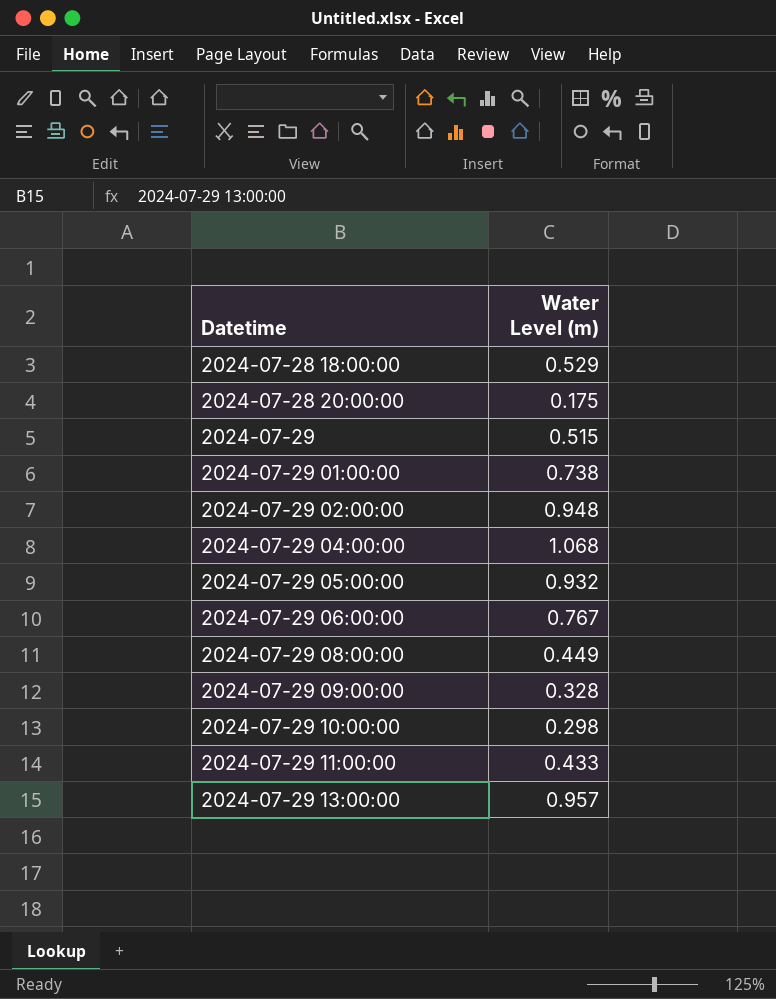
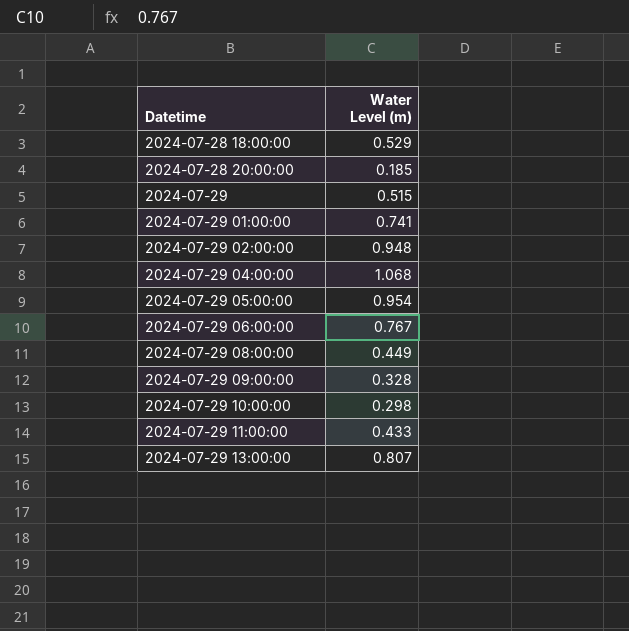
2024-07-28 20:00:00 | Water Level (m): 0.175 -> 0.185
2024-07-29 01:00:00 | Water Level (m): 0.738 -> 0.741
2024-07-29 05:00:00 | Water Level (m): 0.932 -> 0.954
2024-07-29 13:00:00 | Water Level (m): 0.957 -> 0.807

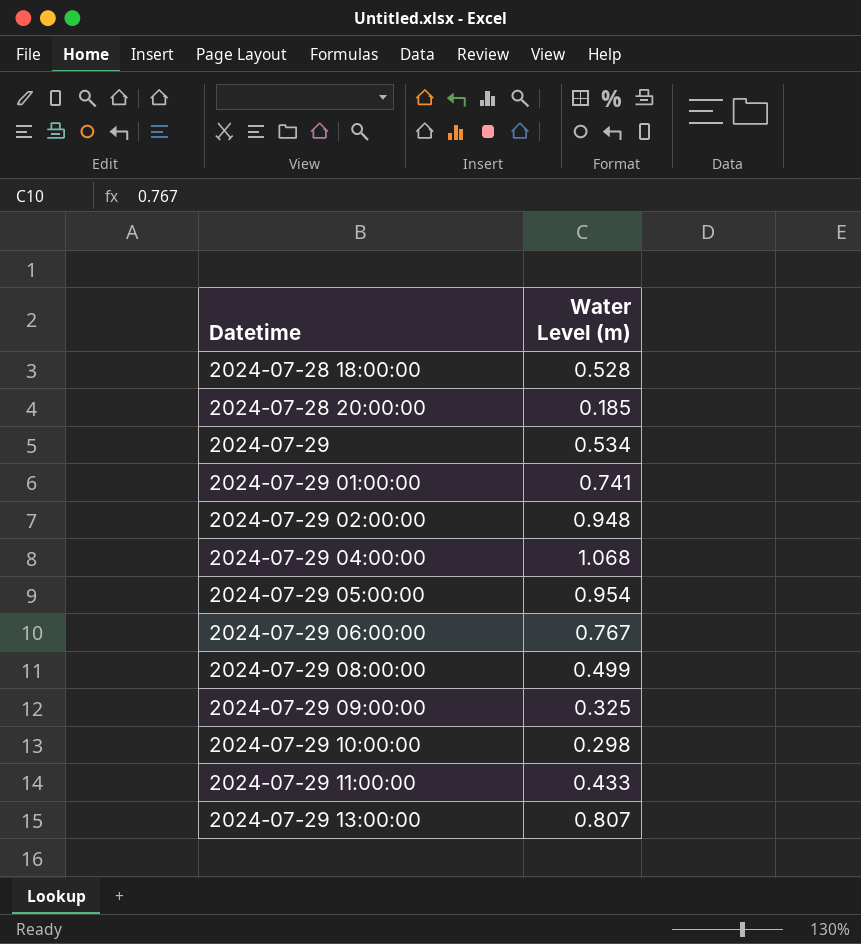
2024-07-28 18:00:00 | Water Level (m): 0.529 -> 0.528
2024-07-29 | Water Level (m): 0.515 -> 0.534
2024-07-29 08:00:00 | Water Level (m): 0.449 -> 0.499
2024-07-29 09:00:00 | Water Level (m): 0.328 -> 0.325

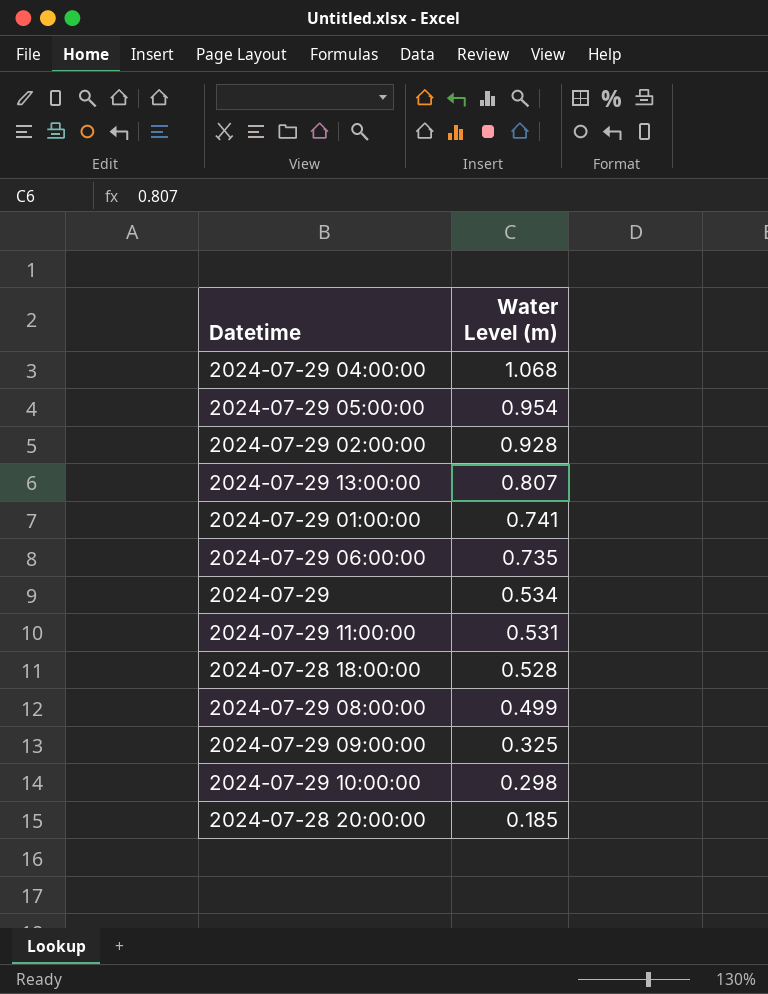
row order: Datetime ascending -> Water Level (m) descending
2024-07-29 02:00:00 | Water Level (m): 0.948 -> 0.928
2024-07-29 06:00:00 | Water Level (m): 0.767 -> 0.735
2024-07-29 11:00:00 | Water Level (m): 0.433 -> 0.531

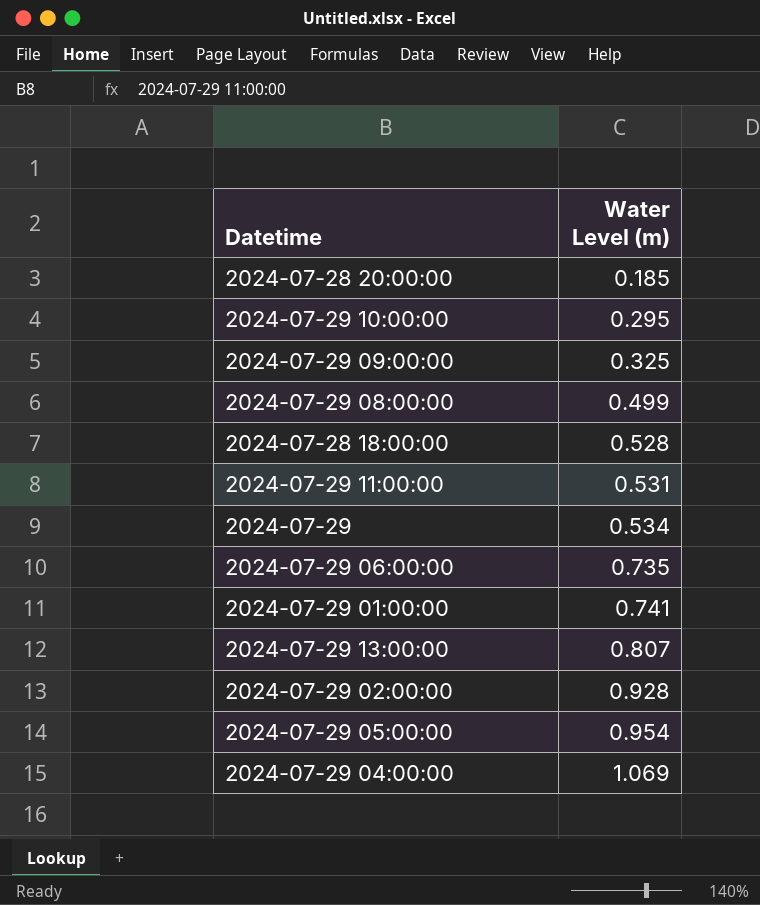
row order: Water Level (m) descending -> Water Level (m) ascending
2024-07-29 10:00:00 | Water Level (m): 0.298 -> 0.295
2024-07-29 04:00:00 | Water Level (m): 1.068 -> 1.069

